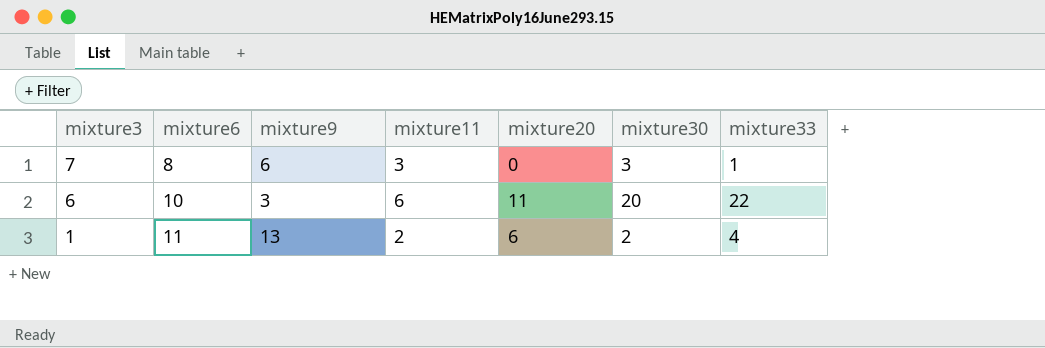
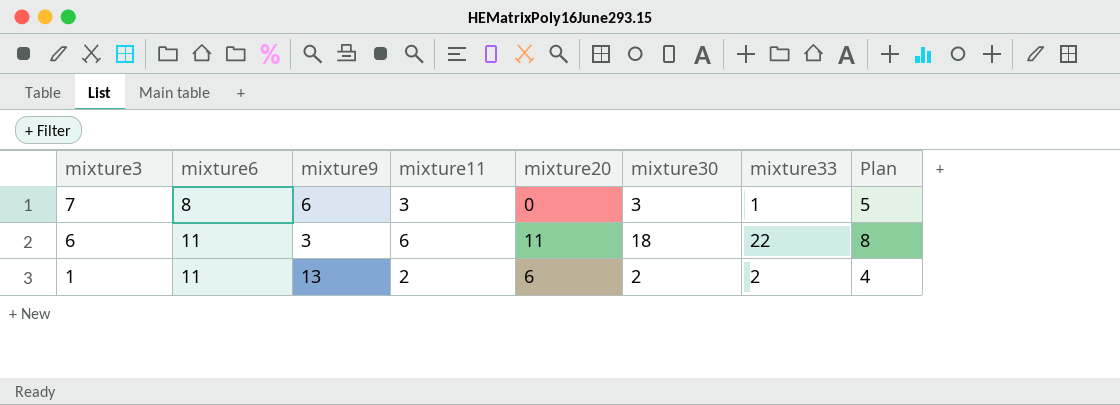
column Plan | formula: none -> [mixture11] + 2
6 | mixture6: 10 -> 11
6 | mixture30: 20 -> 18
1 | mixture33: 4 -> 2

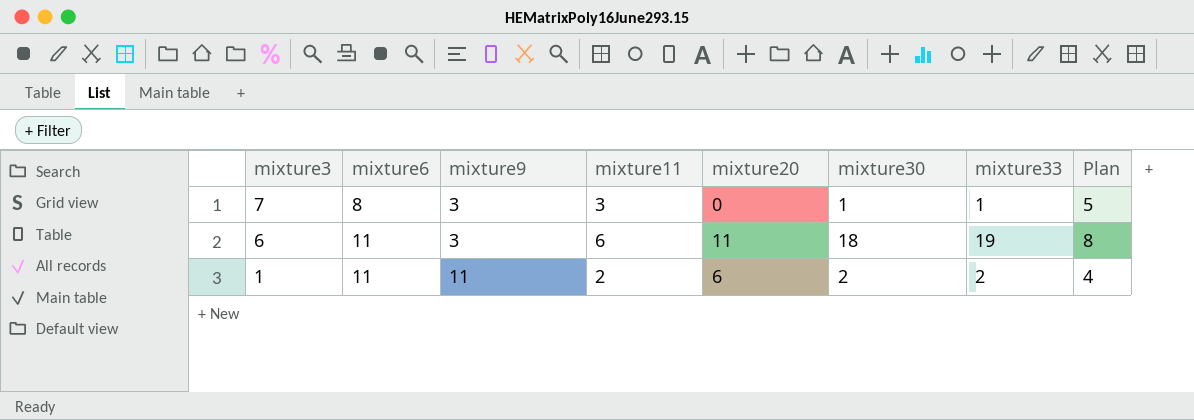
7 | mixture9: 6 -> 3
7 | mixture30: 3 -> 1
6 | mixture33: 22 -> 19
1 | mixture9: 13 -> 11

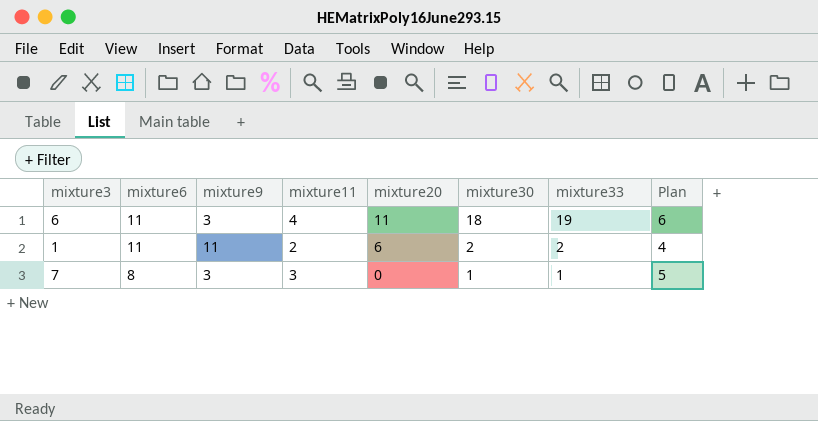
row order: mixture3 descending -> mixture6 descending
6 | mixture11: 6 -> 4
6 | Plan: 8 -> 6

